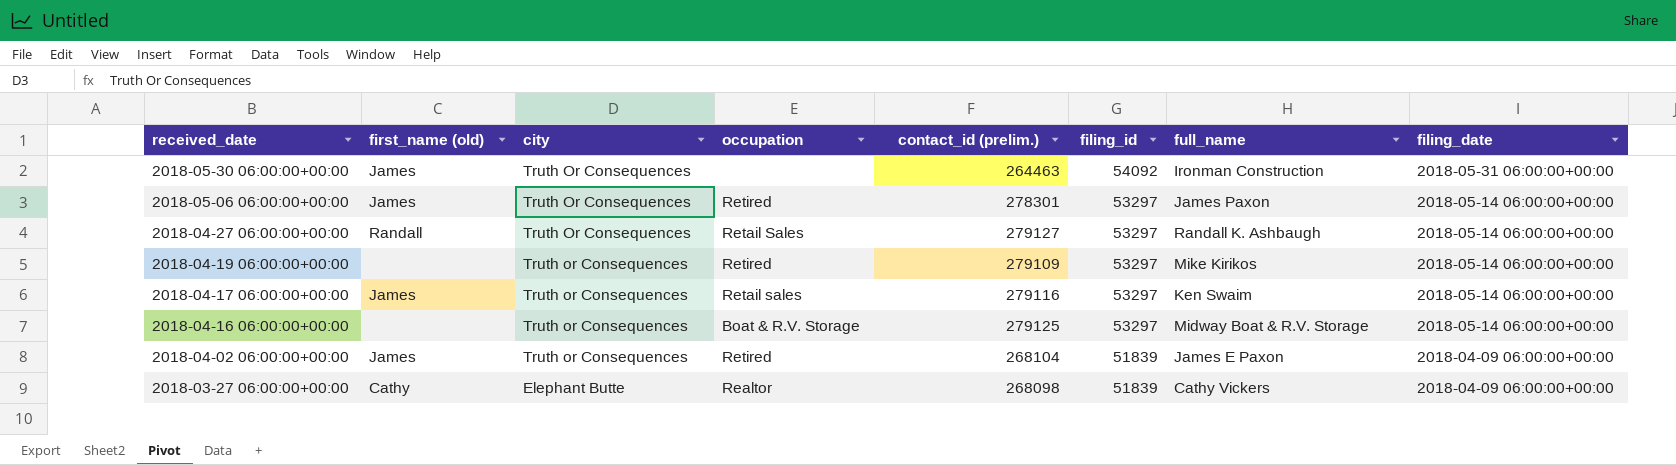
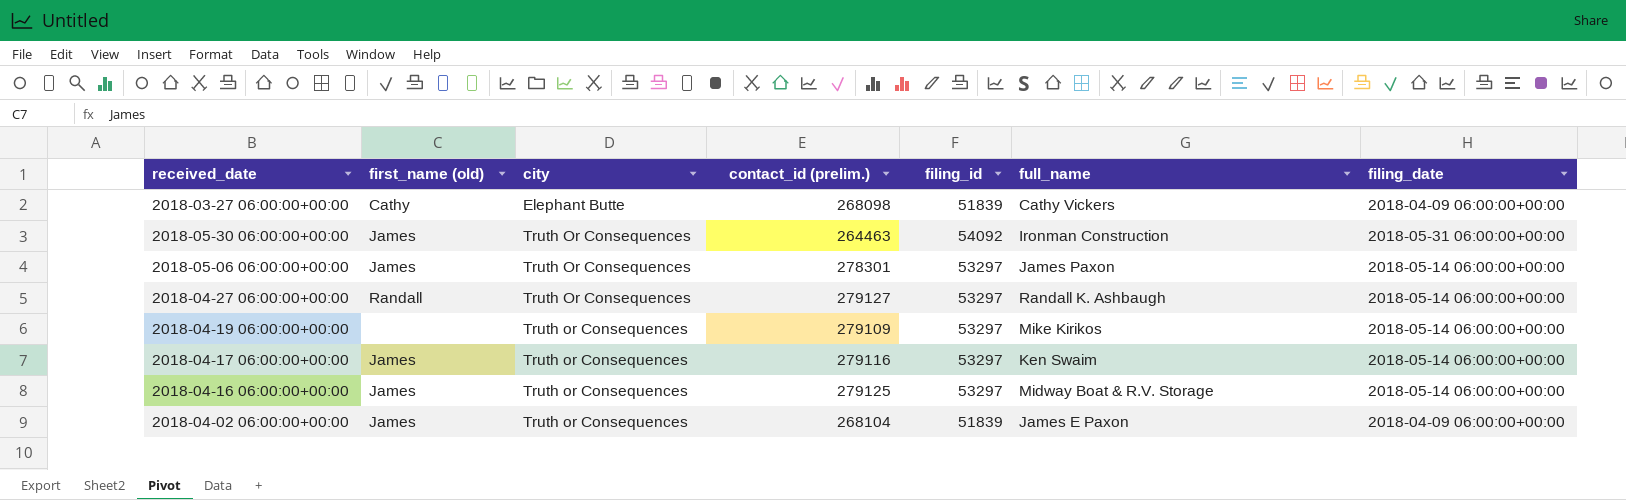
row order: received_date descending -> city ascending
column occupation | position: 4 -> none
2018-04-16 06:00:00+00:00 | first_name (old): none -> James

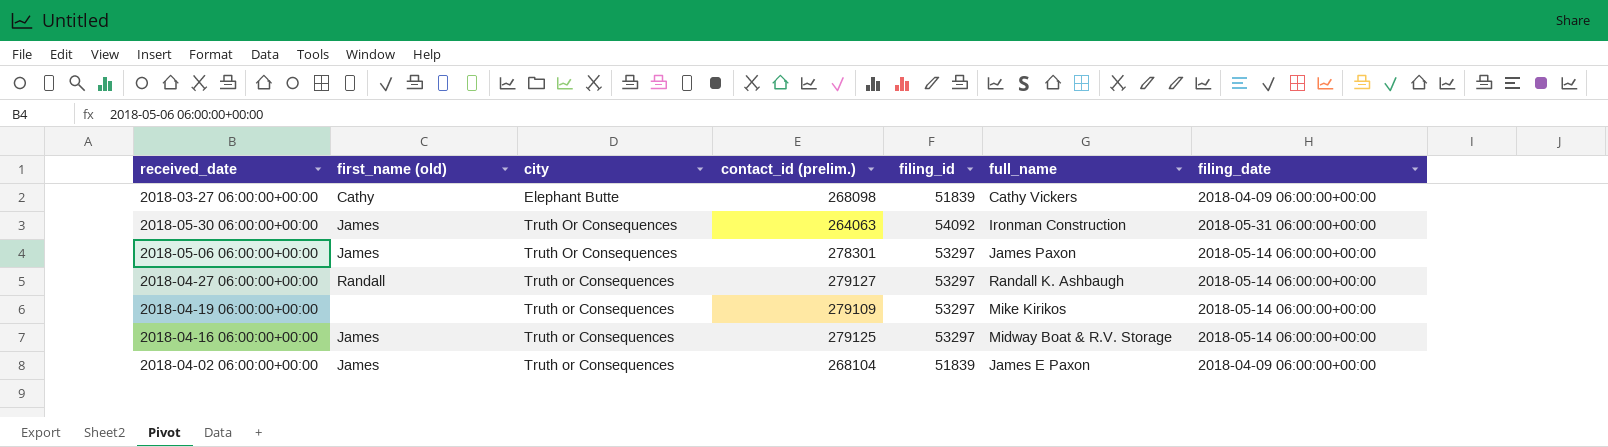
row 2018-04-17 06:00:00+00:00: James | Truth or Consequences | 279116 | 53297 | Ken Swaim | 2018-05-14 06:00:00+00:00 -> none
2018-05-30 06:00:00+00:00 | contact_id (prelim.): 264463 -> 264063
2018-04-27 06:00:00+00:00 | city: Truth Or Consequences -> Truth or Consequences

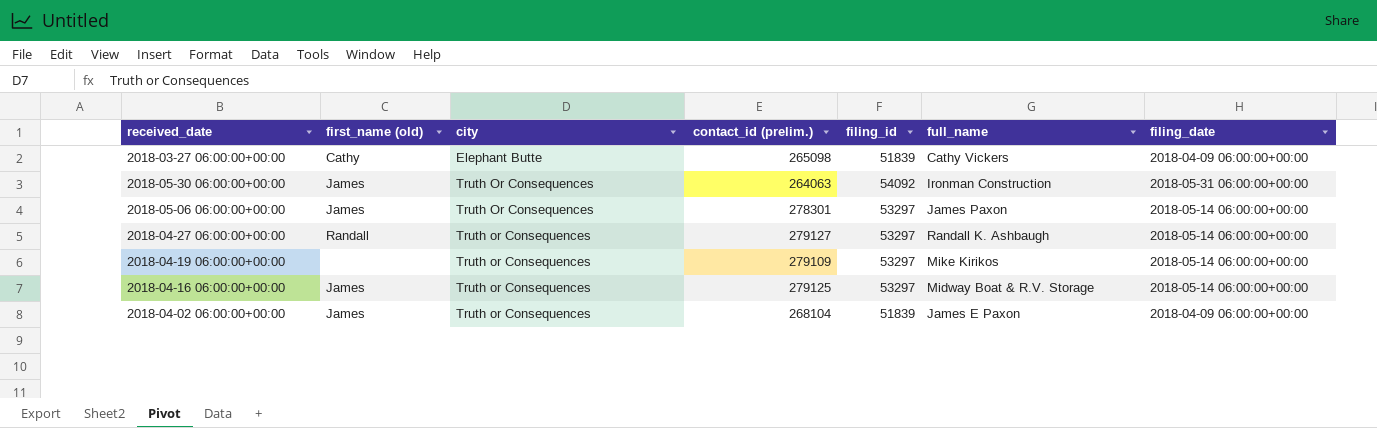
2018-03-27 06:00:00+00:00 | contact_id (prelim.): 268098 -> 265098

